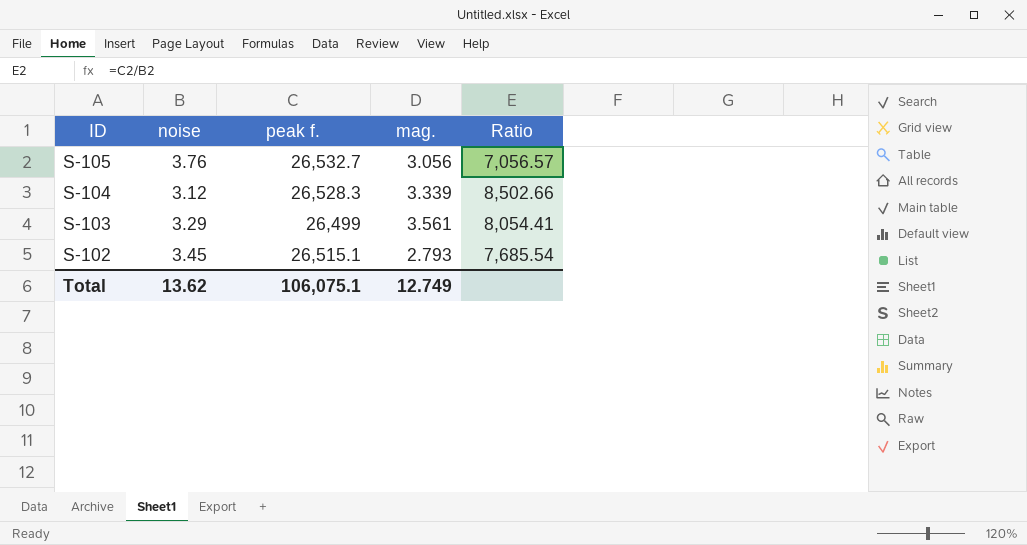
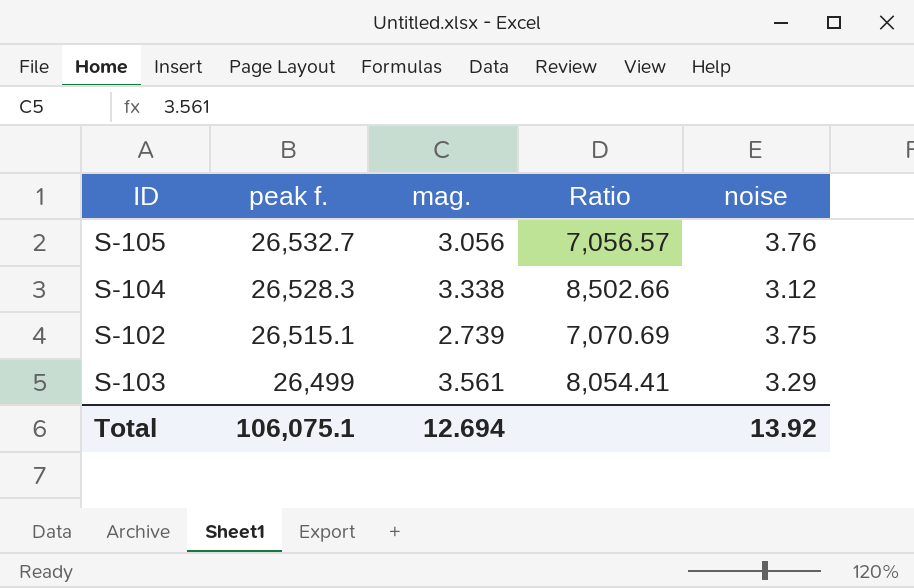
row order: ID descending -> peak f. descending
column noise | position: 2 -> 5
S-104 | mag.: 3.339 -> 3.338
S-102 | mag.: 2.793 -> 2.739
S-102 | Ratio: 7,685.54 -> 7,070.69
S-102 | noise: 3.45 -> 3.75
Total | mag.: 12.749 -> 12.694
Total | noise: 13.62 -> 13.92

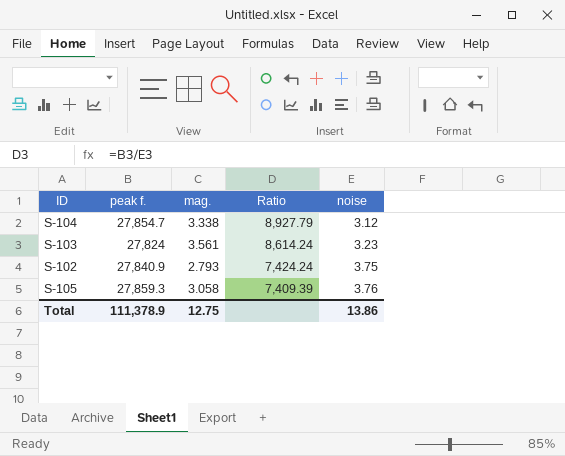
row order: peak f. descending -> Ratio descending
S-104 | peak f.: 26,528.3 -> 27,854.7
S-104 | Ratio: 8,502.66 -> 8,927.79
S-103 | peak f.: 26,499 -> 27,824
S-103 | Ratio: 8,054.41 -> 8,614.24
S-103 | noise: 3.29 -> 3.23
S-102 | peak f.: 26,515.1 -> 27,840.9
S-102 | mag.: 2.739 -> 2.793
S-102 | Ratio: 7,070.69 -> 7,424.24
S-105 | peak f.: 26,532.7 -> 27,859.3
S-105 | mag.: 3.056 -> 3.058
S-105 | Ratio: 7,056.57 -> 7,409.39
Total | peak f.: 106,075.1 -> 111,378.9
Total | mag.: 12.694 -> 12.75
Total | noise: 13.92 -> 13.86

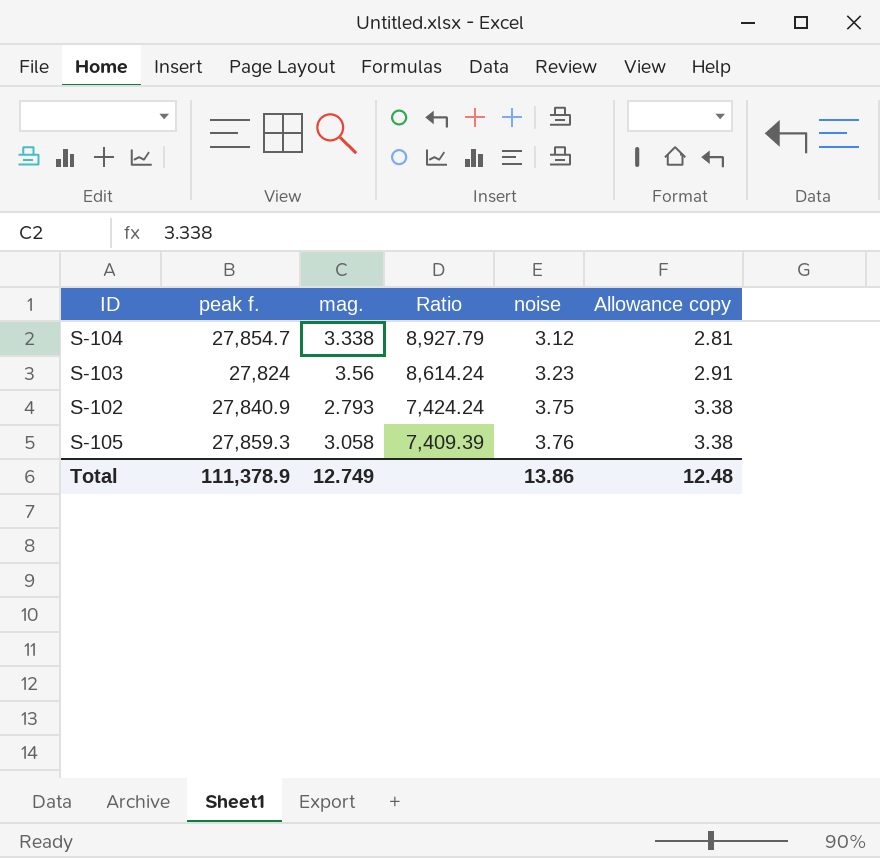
column Allowance copy | formula: none -> [noise] * 0.9
S-103 | mag.: 3.561 -> 3.56
Total | mag.: 12.75 -> 12.749

